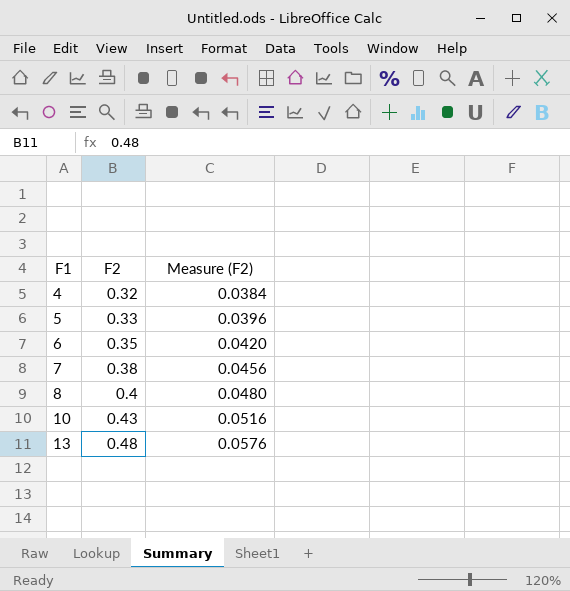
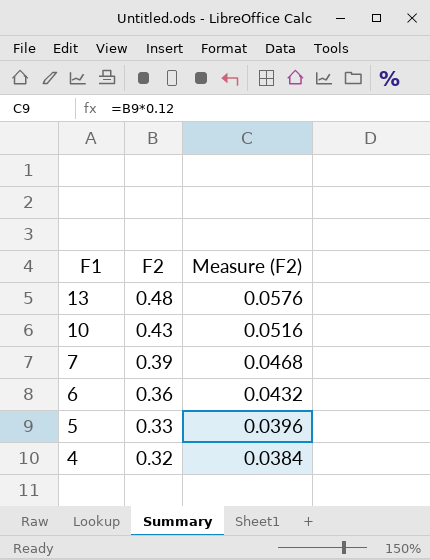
row order: F1 ascending -> F1 descending
row 8: 0.4 | 0.0480 -> none
7 | F2: 0.38 -> 0.39
7 | Measure (F2): 0.0456 -> 0.0468
6 | F2: 0.35 -> 0.36
6 | Measure (F2): 0.0420 -> 0.0432

